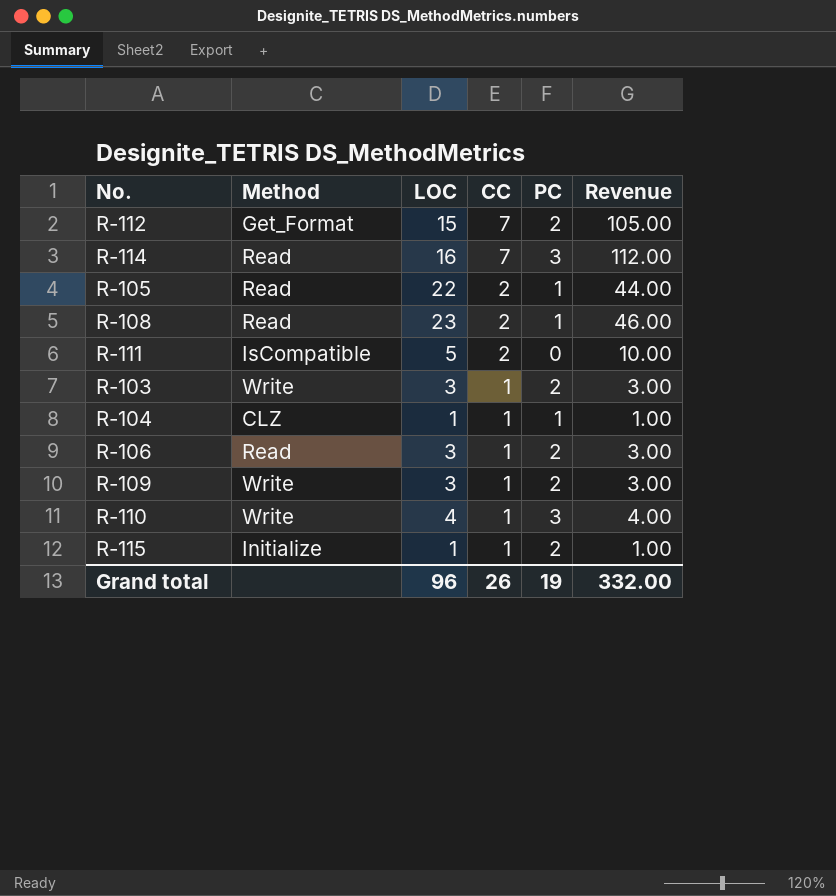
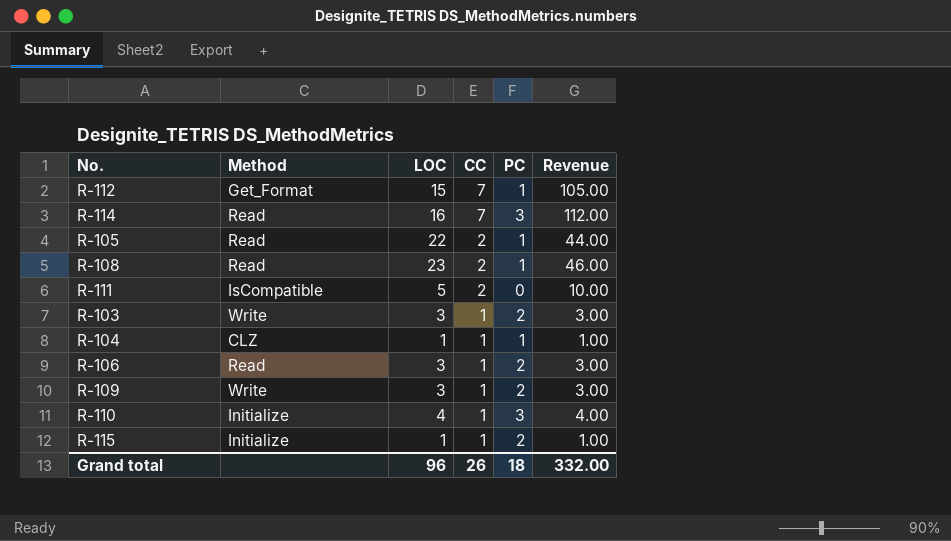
R-112 | PC: 2 -> 1
R-110 | Method: Write -> Initialize
Grand total | PC: 19 -> 18

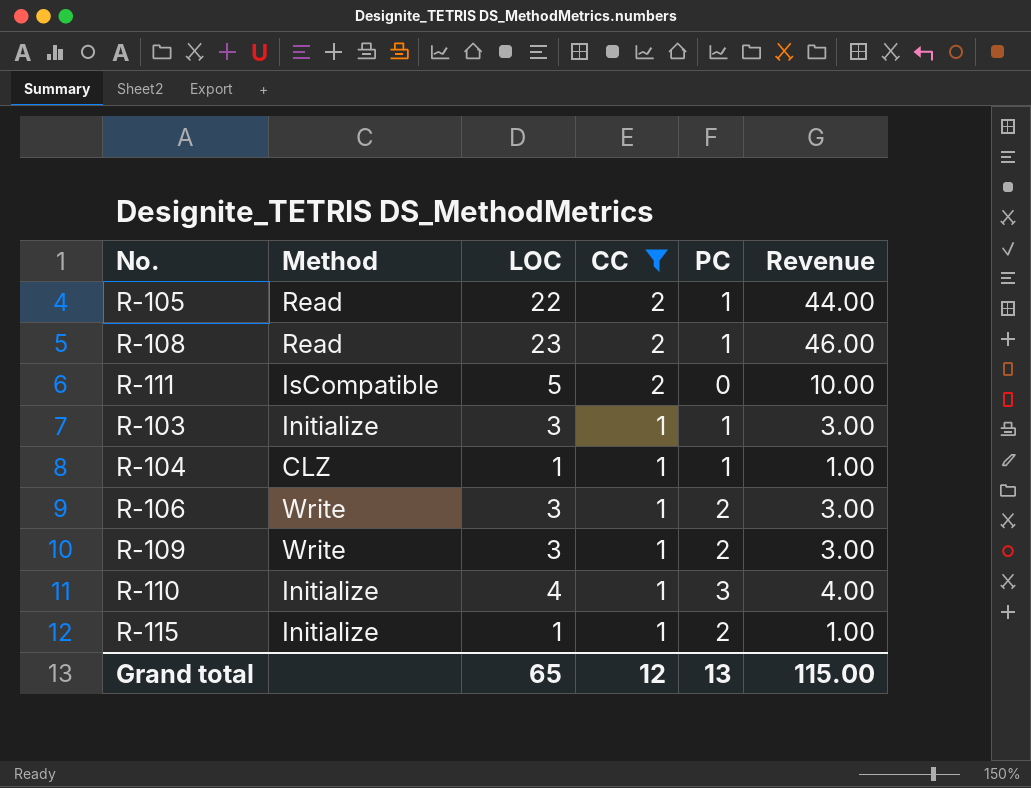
filter: none -> CC != 7
R-103 | Method: Write -> Initialize
R-103 | PC: 2 -> 1
R-106 | Method: Read -> Write
Grand total | LOC: 96 -> 65
Grand total | CC: 26 -> 12
Grand total | PC: 18 -> 13
Grand total | Revenue: 332.00 -> 115.00

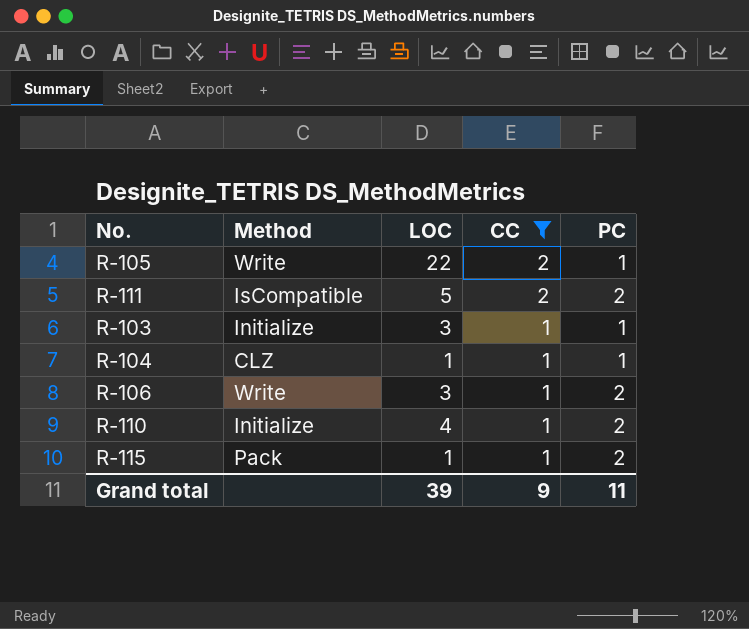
column Revenue | formula: [LOC] * [CC] -> none
row R-108: Read | 23 | 2 | 1 | 46.00 -> none
row R-109: Write | 3 | 1 | 2 | 3.00 -> none
R-105 | Method: Read -> Write
R-111 | PC: 0 -> 2
R-110 | PC: 3 -> 2
R-115 | Method: Initialize -> Pack
Grand total | LOC: 65 -> 39
Grand total | CC: 12 -> 9
Grand total | PC: 13 -> 11

